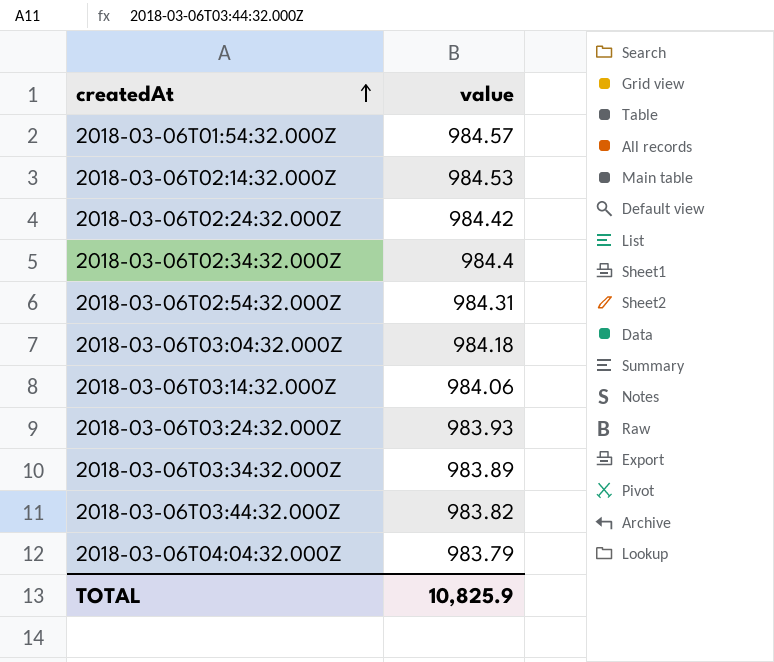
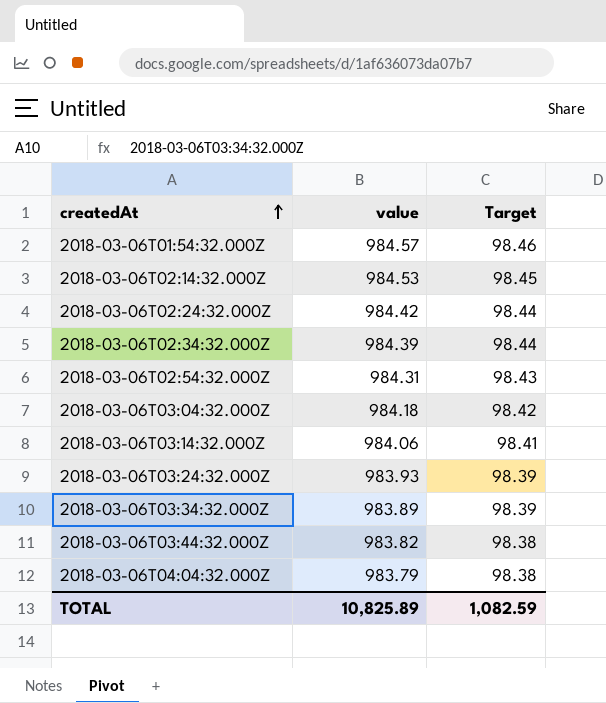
column Target | formula: none -> [value] * 0.1
2018-03-06T02:34:32.000Z | value: 984.4 -> 984.39
TOTAL | value: 10,825.9 -> 10,825.89

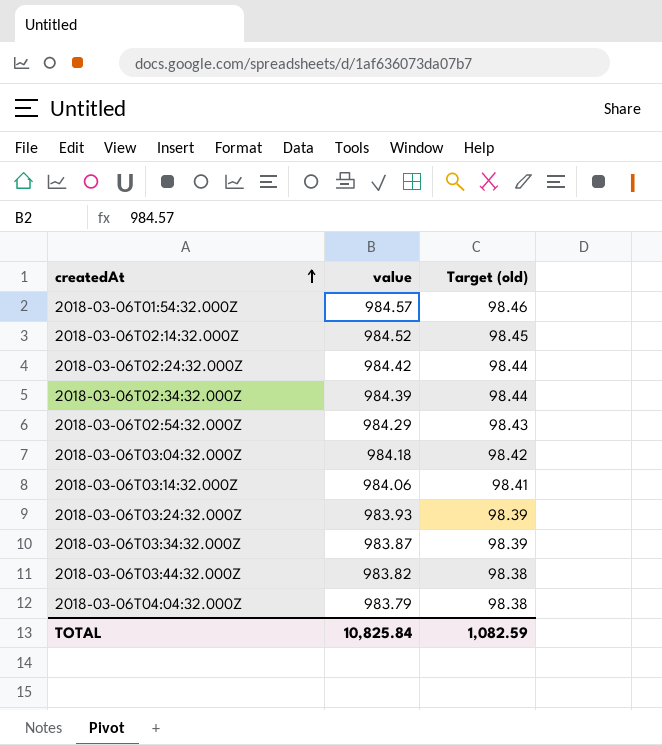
column name: Target -> Target (old)
2018-03-06T02:14:32.000Z | value: 984.53 -> 984.52
2018-03-06T02:54:32.000Z | value: 984.31 -> 984.29
2018-03-06T03:34:32.000Z | value: 983.89 -> 983.87
TOTAL | value: 10,825.89 -> 10,825.84

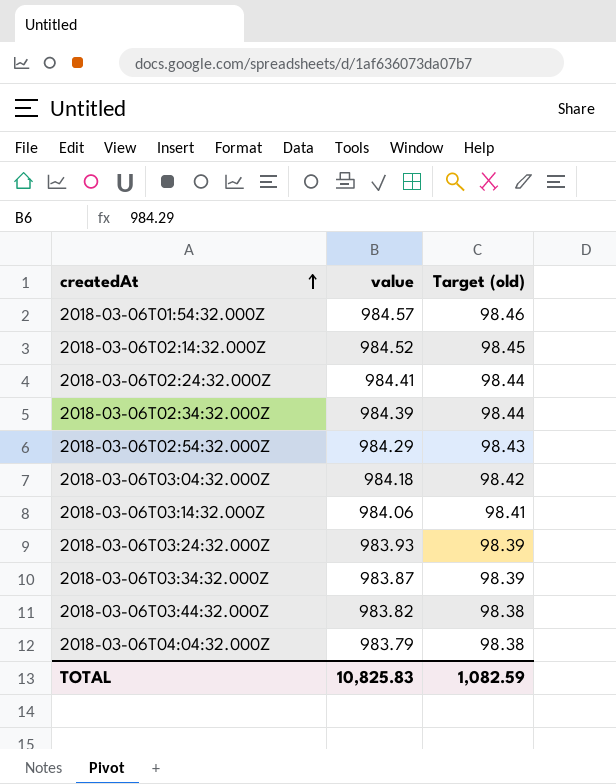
2018-03-06T02:24:32.000Z | value: 984.42 -> 984.41
TOTAL | value: 10,825.84 -> 10,825.83

